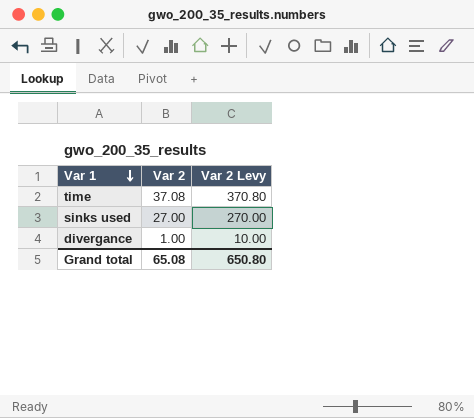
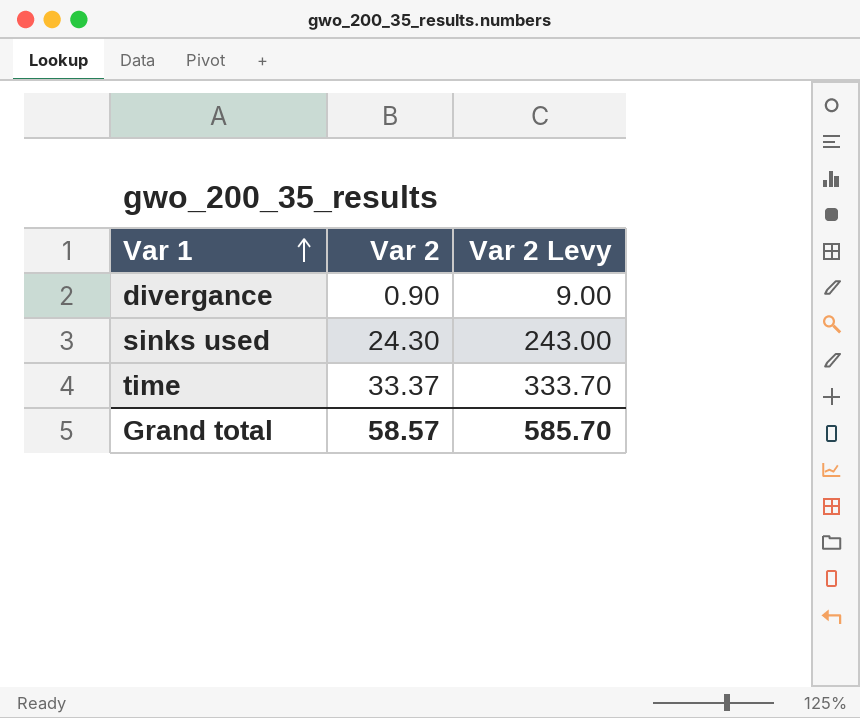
row order: Var 1 descending -> Var 1 ascending
divergance | Var 2: 1.00 -> 0.90
divergance | Var 2 Levy: 10.00 -> 9.00
sinks used | Var 2: 27.00 -> 24.30
sinks used | Var 2 Levy: 270.00 -> 243.00
time | Var 2: 37.08 -> 33.37
time | Var 2 Levy: 370.80 -> 333.70
Grand total | Var 2: 65.08 -> 58.57
Grand total | Var 2 Levy: 650.80 -> 585.70

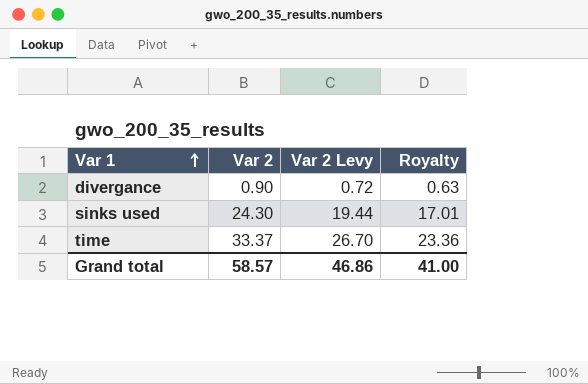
column Var 2 Levy | formula: [Var 2] * 10 -> [Var 2] * 0.8
column Royalty | formula: none -> [Var 2] * 0.7
Grand total | Var 2 Levy: 585.70 -> 46.86

